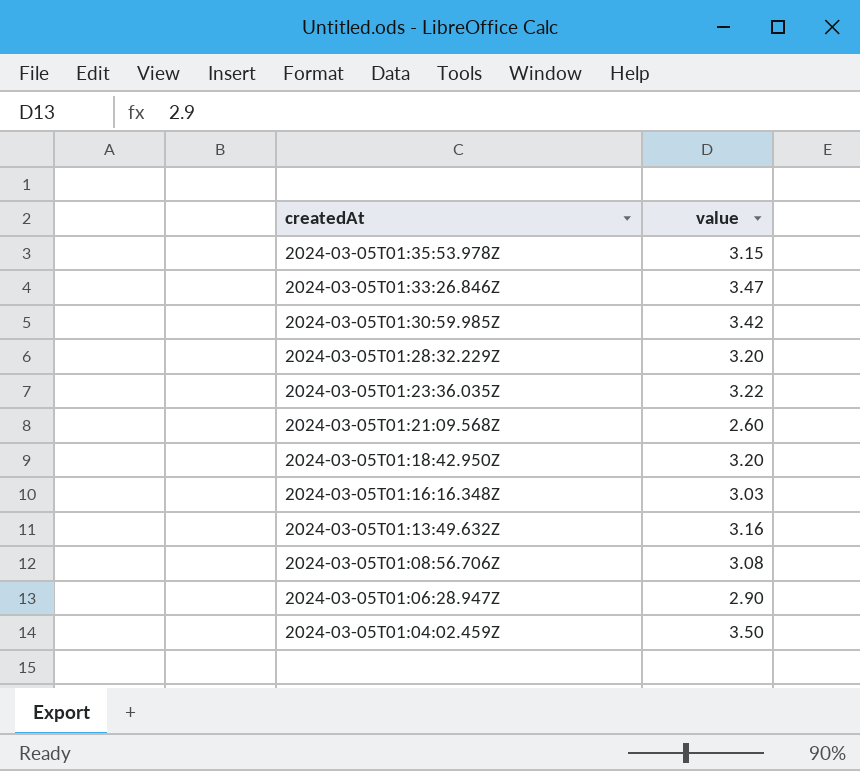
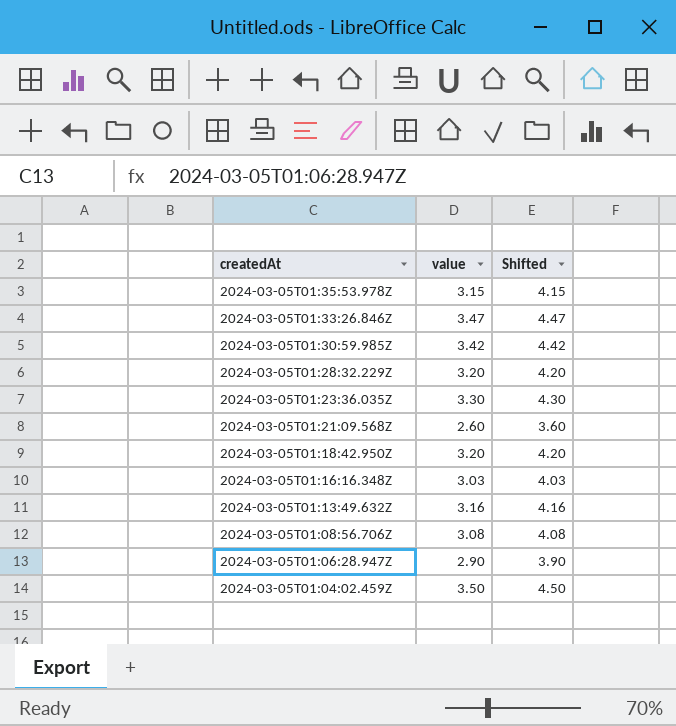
column Shifted | formula: none -> [value] + 1
2024-03-05T01:23:36.035Z | value: 3.22 -> 3.30

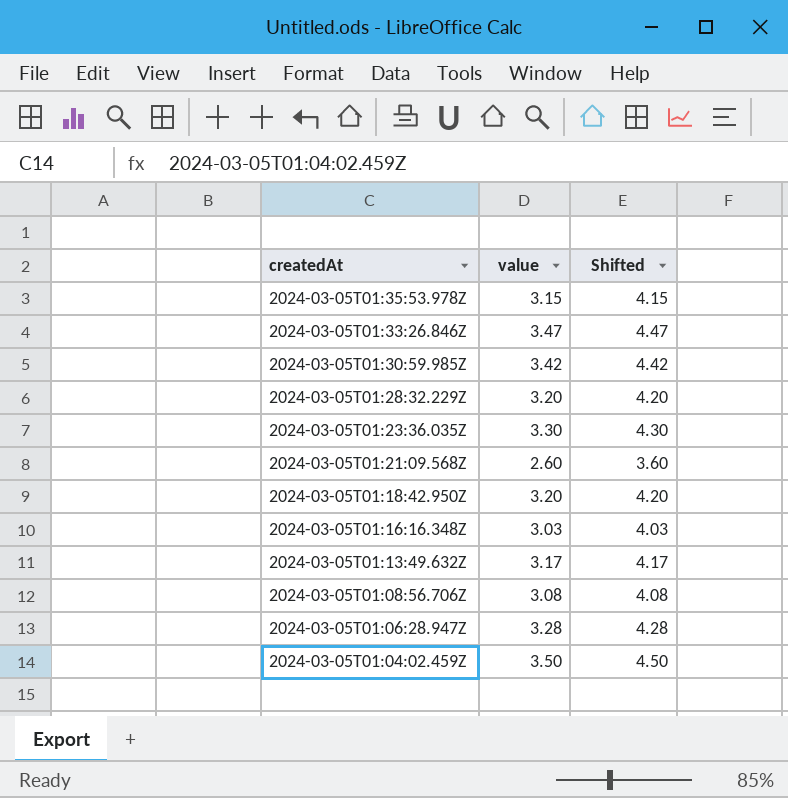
2024-03-05T01:13:49.632Z | value: 3.16 -> 3.17
2024-03-05T01:13:49.632Z | Shifted: 4.16 -> 4.17
2024-03-05T01:06:28.947Z | value: 2.90 -> 3.28
2024-03-05T01:06:28.947Z | Shifted: 3.90 -> 4.28

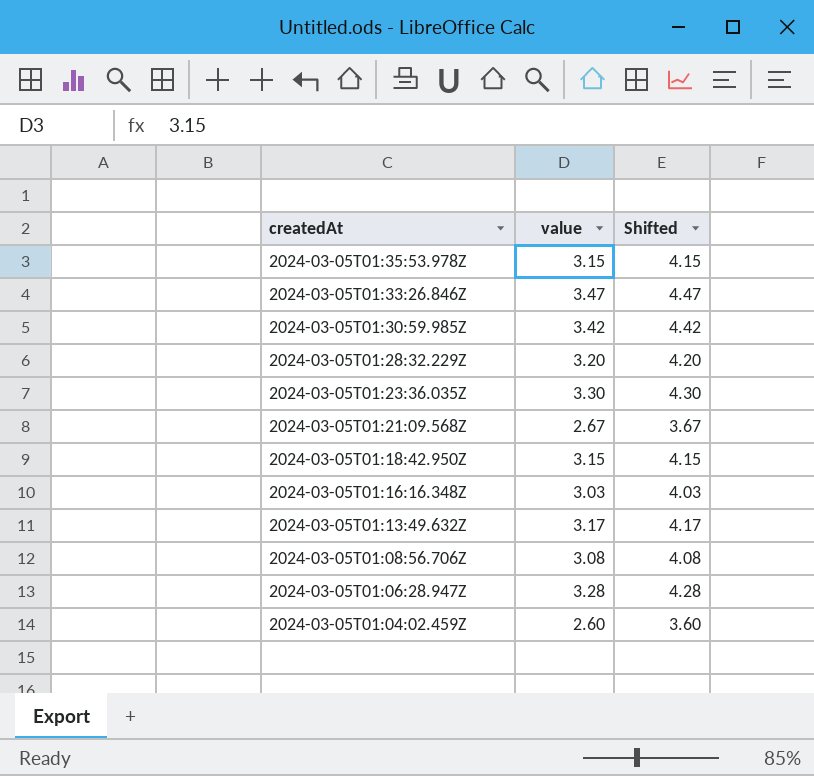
2024-03-05T01:21:09.568Z | value: 2.60 -> 2.67
2024-03-05T01:21:09.568Z | Shifted: 3.60 -> 3.67
2024-03-05T01:18:42.950Z | value: 3.20 -> 3.15
2024-03-05T01:18:42.950Z | Shifted: 4.20 -> 4.15
2024-03-05T01:04:02.459Z | value: 3.50 -> 2.60
2024-03-05T01:04:02.459Z | Shifted: 4.50 -> 3.60

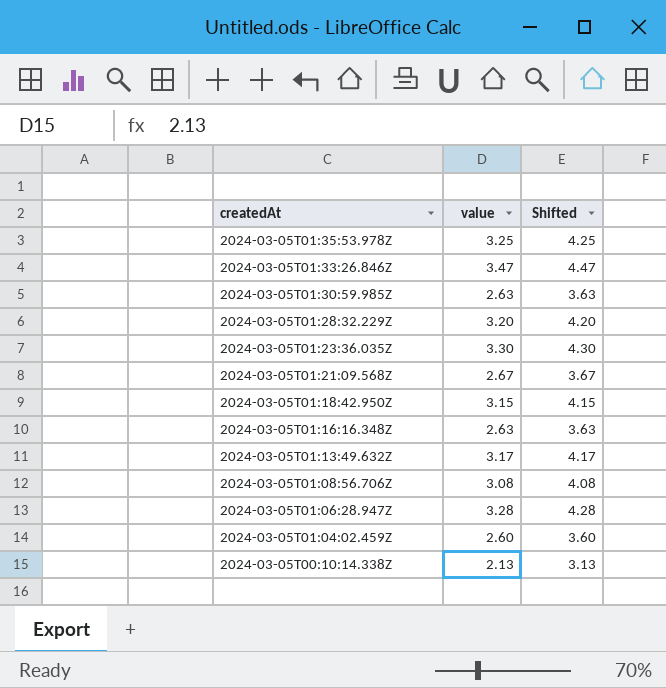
2024-03-05T01:35:53.978Z | value: 3.15 -> 3.25
2024-03-05T01:35:53.978Z | Shifted: 4.15 -> 4.25
2024-03-05T01:30:59.985Z | value: 3.42 -> 2.63
2024-03-05T01:30:59.985Z | Shifted: 4.42 -> 3.63
2024-03-05T01:16:16.348Z | value: 3.03 -> 2.63
2024-03-05T01:16:16.348Z | Shifted: 4.03 -> 3.63
row 2024-03-05T00:10:14.338Z: none -> 2.13 | 3.13

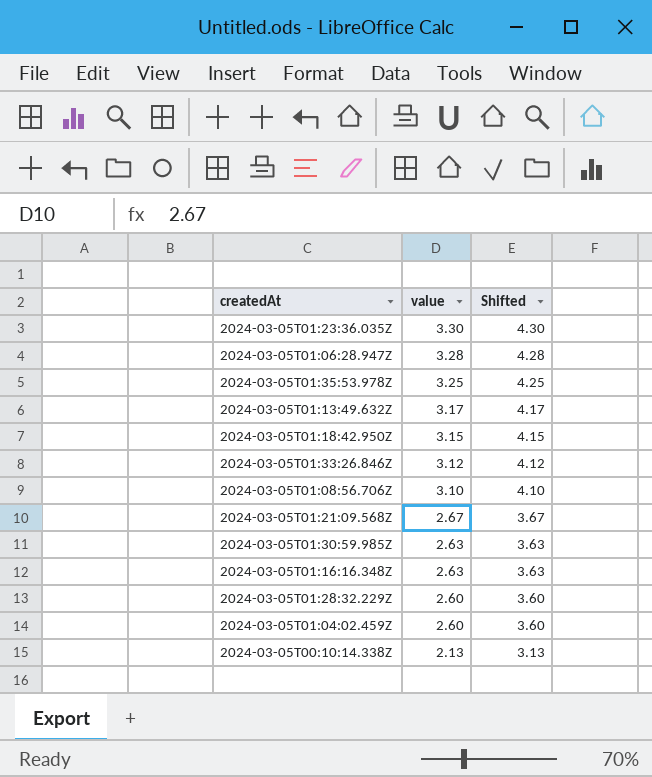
row order: createdAt descending -> value descending
2024-03-05T01:33:26.846Z | value: 3.47 -> 3.12
2024-03-05T01:33:26.846Z | Shifted: 4.47 -> 4.12
2024-03-05T01:08:56.706Z | value: 3.08 -> 3.10
2024-03-05T01:08:56.706Z | Shifted: 4.08 -> 4.10
2024-03-05T01:28:32.229Z | value: 3.20 -> 2.60
2024-03-05T01:28:32.229Z | Shifted: 4.20 -> 3.60

